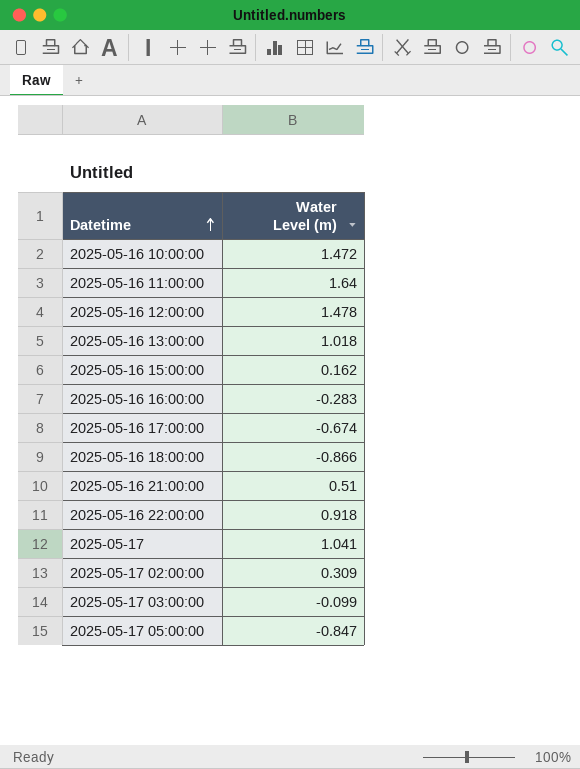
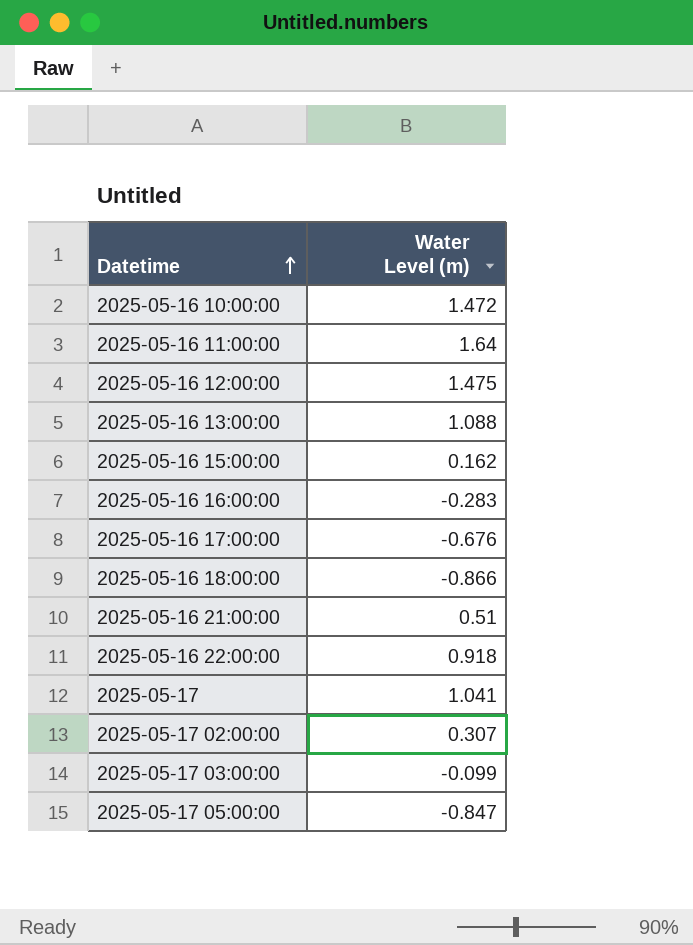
2025-05-16 12:00:00 | Water Level (m): 1.478 -> 1.475
2025-05-16 13:00:00 | Water Level (m): 1.018 -> 1.088
2025-05-16 17:00:00 | Water Level (m): -0.674 -> -0.676
2025-05-17 02:00:00 | Water Level (m): 0.309 -> 0.307

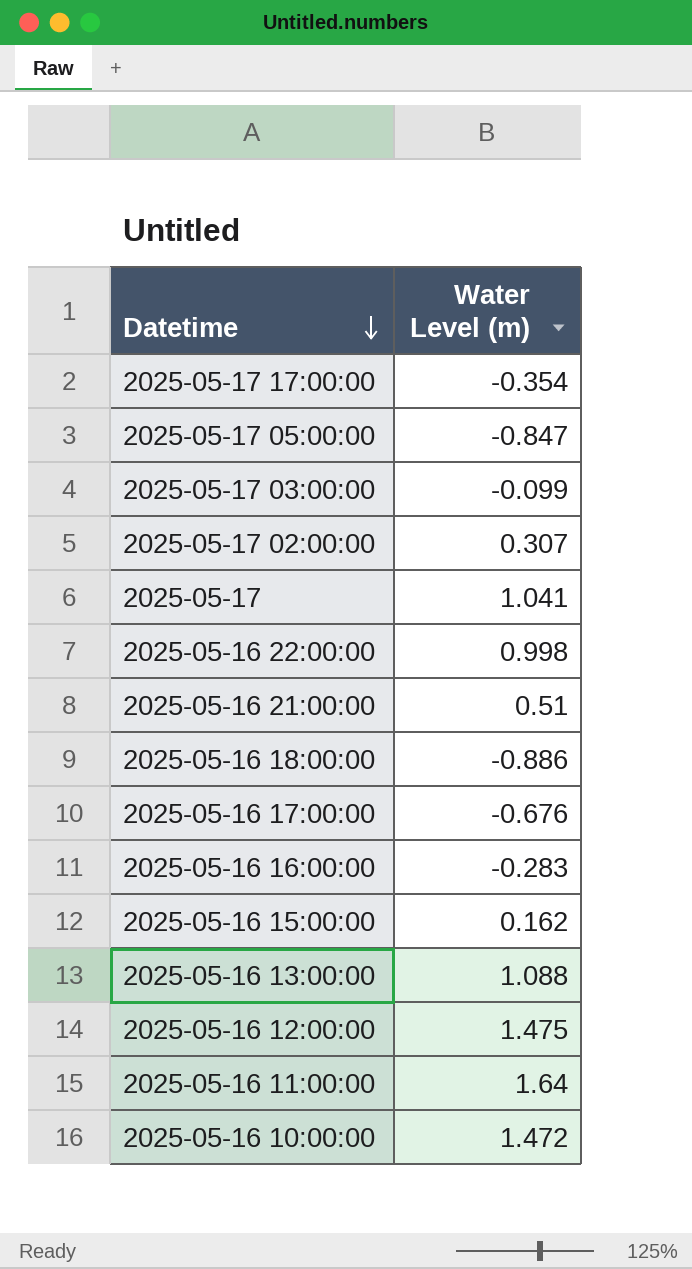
row order: Datetime ascending -> Datetime descending
row 2025-05-17 17:00:00: none -> -0.354
2025-05-16 22:00:00 | Water Level (m): 0.918 -> 0.998
2025-05-16 18:00:00 | Water Level (m): -0.866 -> -0.886

